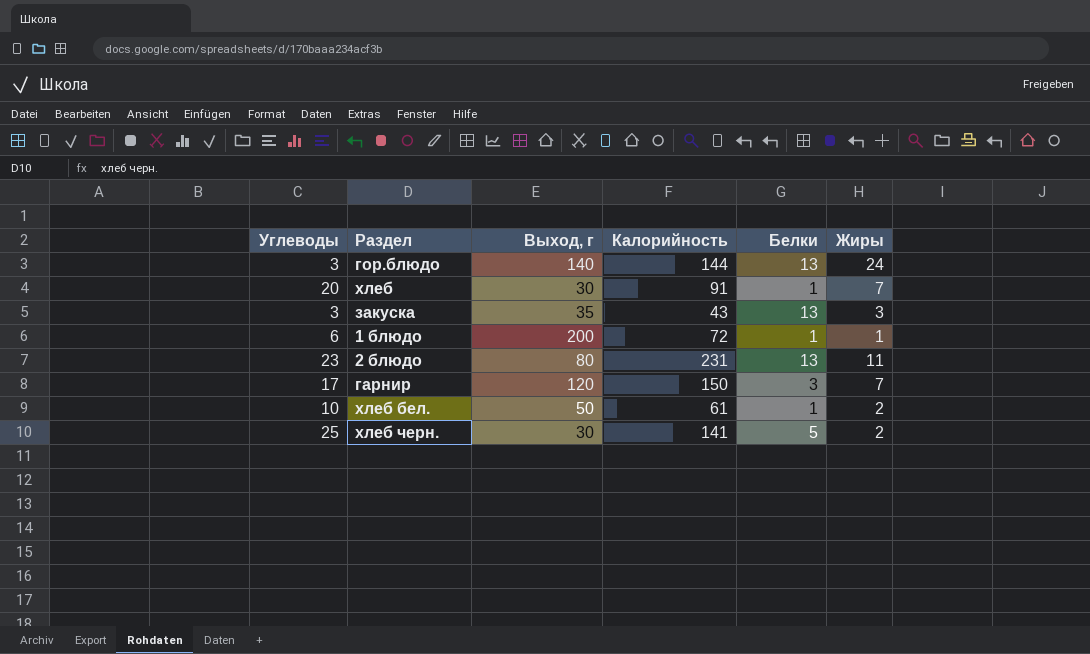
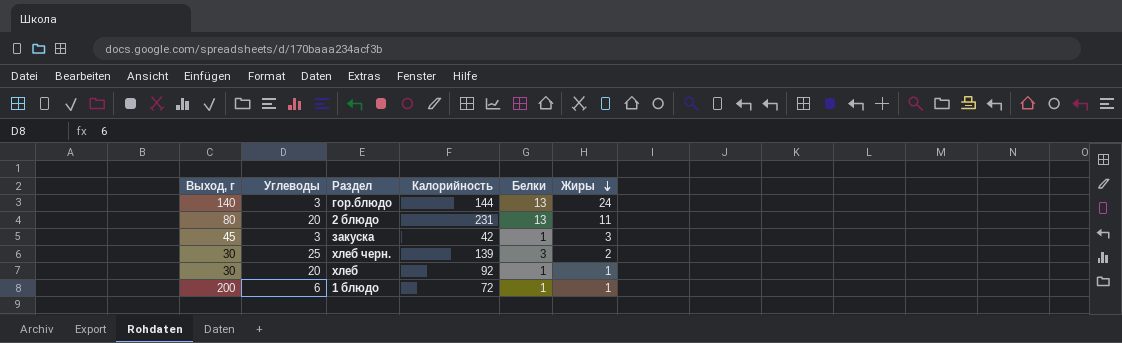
row order: none -> Жиры descending
column Выход, г | position: 3 -> 1
row гарнир: 17 | 120 | 150 | 3 | 7 -> none
row хлеб бел.: 10 | 50 | 61 | 1 | 2 -> none
2 блюдо | Углеводы: 23 -> 20
закуска | Выход, г: 35 -> 45
закуска | Калорийность: 43 -> 42
закуска | Белки: 13 -> 1
хлеб черн. | Калорийность: 141 -> 139
хлеб черн. | Белки: 5 -> 3
хлеб | Калорийность: 91 -> 92
хлеб | Жиры: 7 -> 1

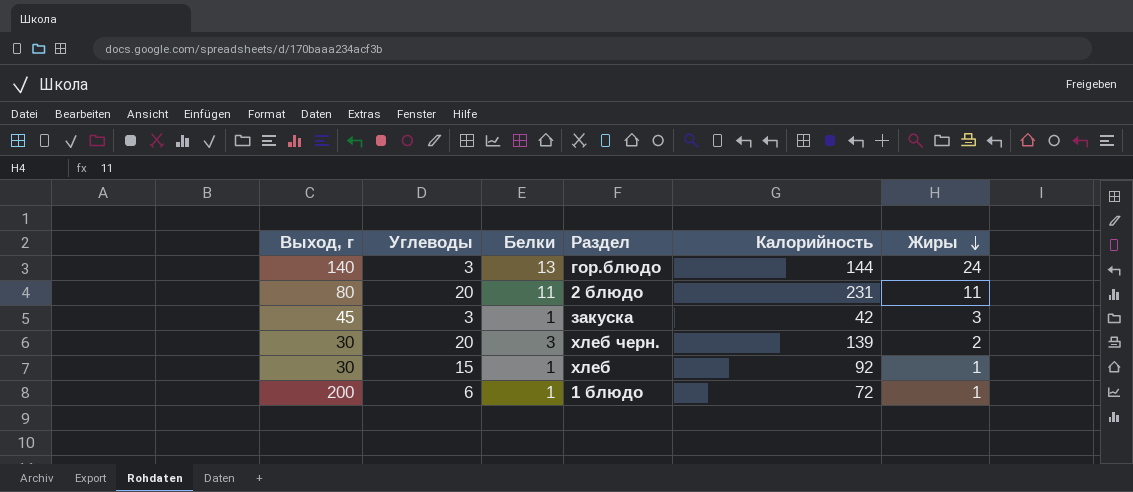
column Белки | position: 5 -> 3
2 блюдо | Белки: 13 -> 11
хлеб черн. | Углеводы: 25 -> 20
хлеб | Углеводы: 20 -> 15

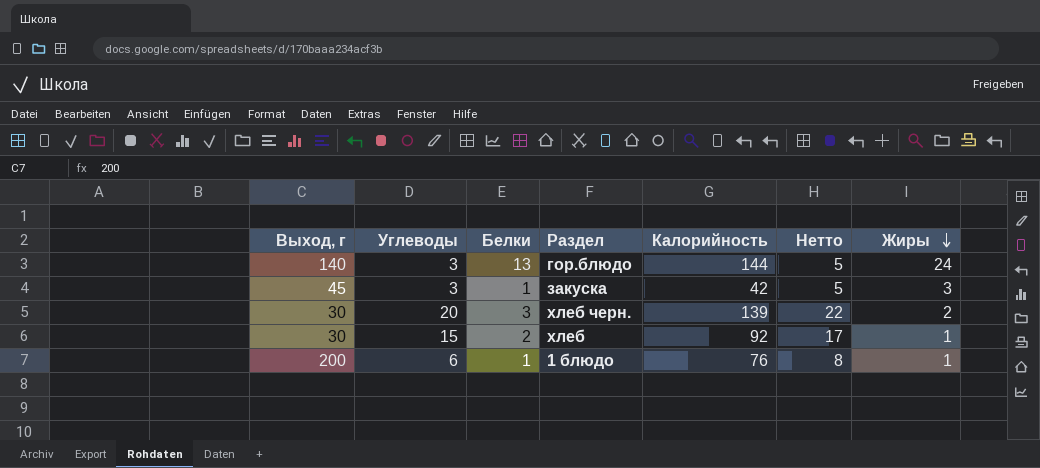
column Нетто | formula: none -> [Углеводы] + 2
row 2 блюдо: 80 | 20 | 11 | 231 | 11 -> none
хлеб | Белки: 1 -> 2
1 блюдо | Калорийность: 72 -> 76

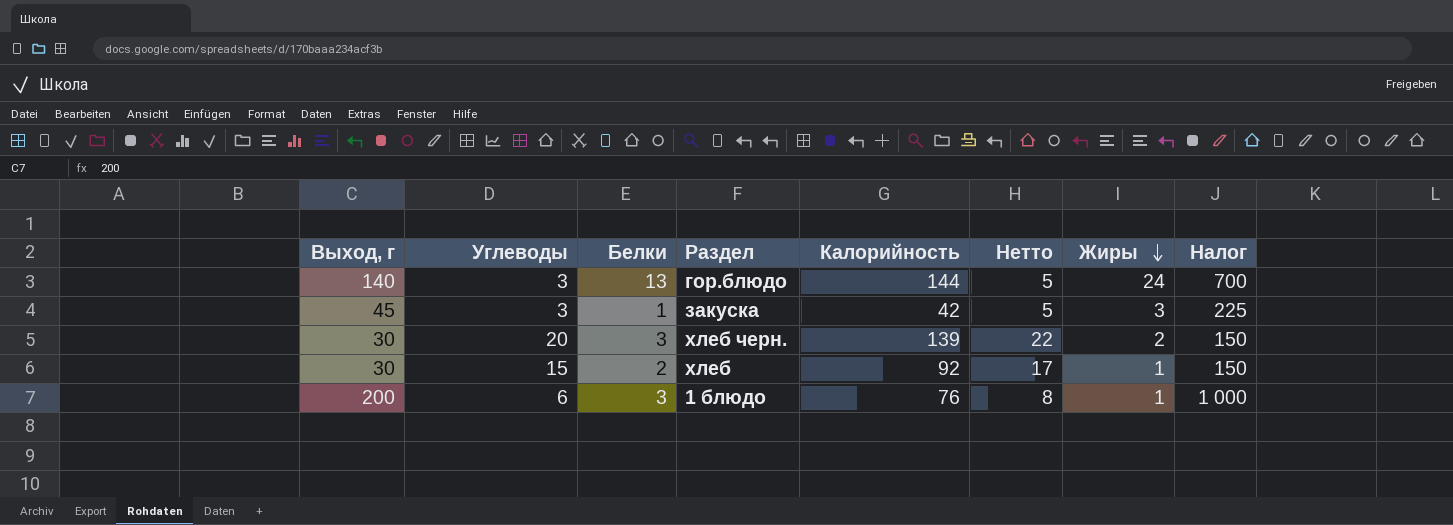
column Налог | formula: none -> [Выход, г] * 5
1 блюдо | Белки: 1 -> 3

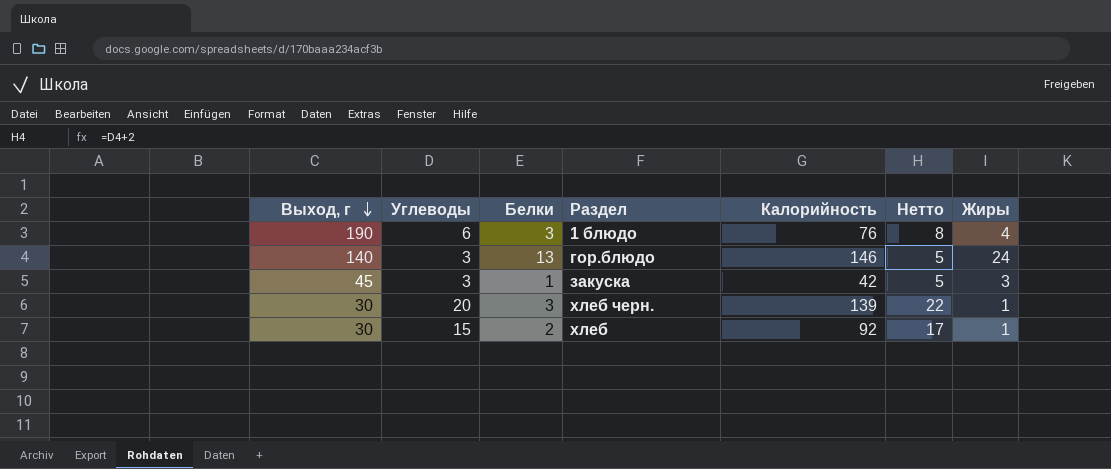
row order: Жиры descending -> Выход, г descending
column Налог | formula: [Выход, г] * 5 -> none
1 блюдо | Выход, г: 200 -> 190
1 блюдо | Жиры: 1 -> 4
гор.блюдо | Калорийность: 144 -> 146
хлеб черн. | Жиры: 2 -> 1

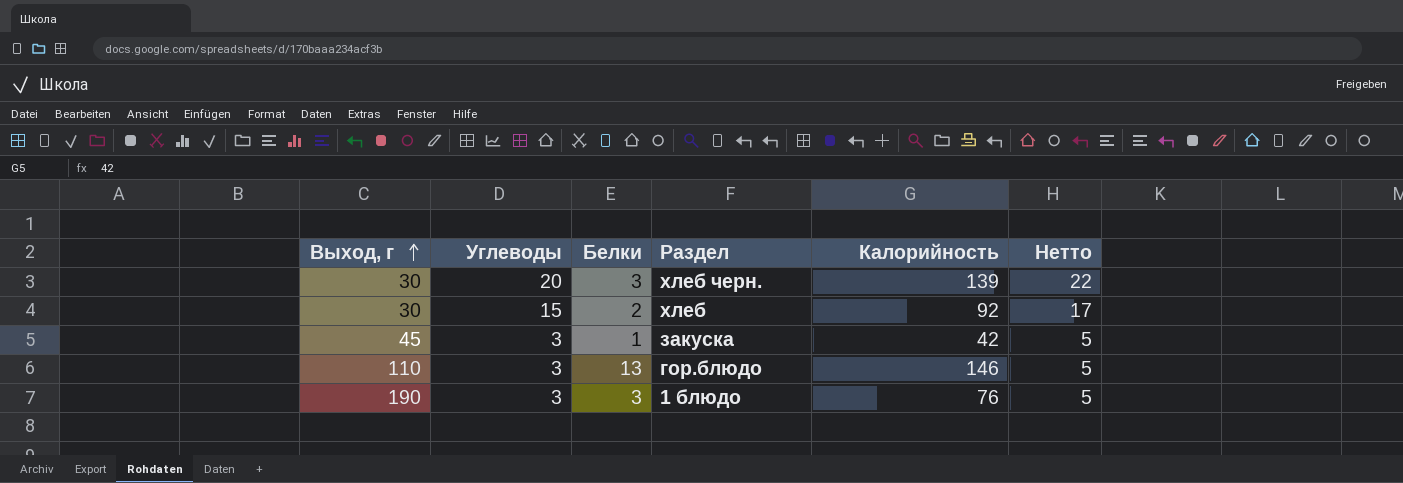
row order: Выход, г descending -> Выход, г ascending
column Жиры | position: 7 -> none
гор.блюдо | Выход, г: 140 -> 110
1 блюдо | Углеводы: 6 -> 3
1 блюдо | Нетто: 8 -> 5

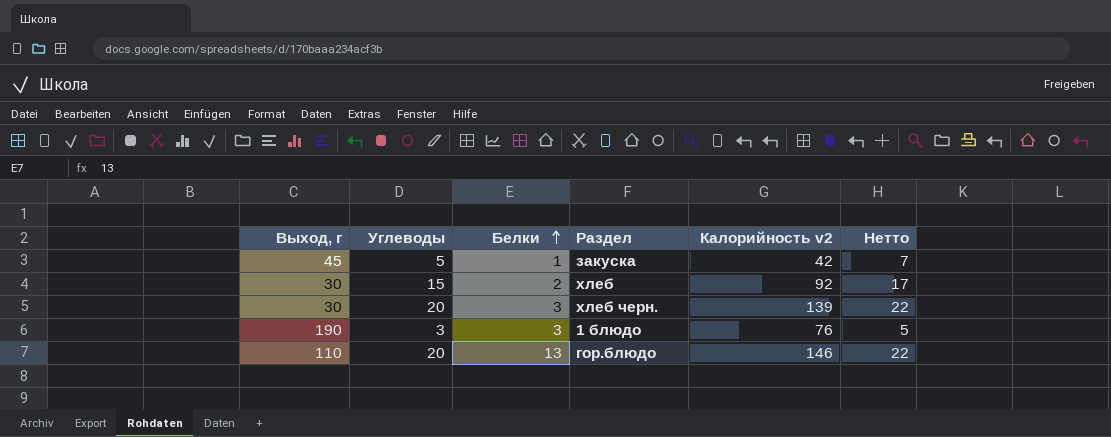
row order: Выход, г ascending -> Белки ascending
column name: Калорийность -> Калорийность v2
закуска | Углеводы: 3 -> 5
закуска | Нетто: 5 -> 7
гор.блюдо | Углеводы: 3 -> 20
гор.блюдо | Нетто: 5 -> 22

